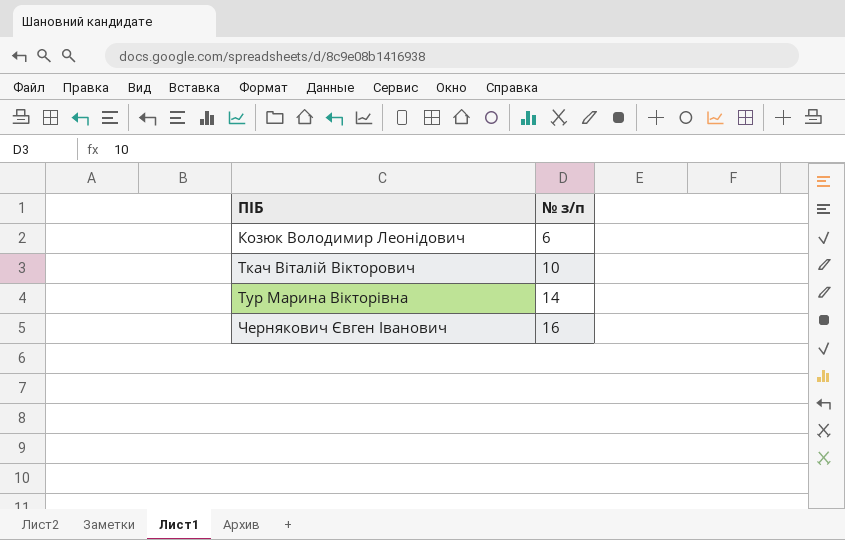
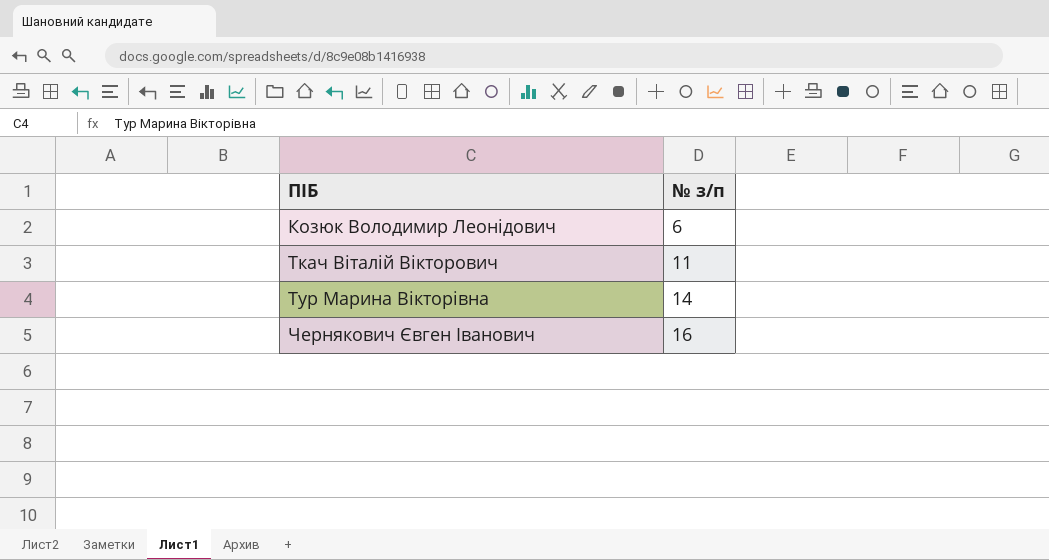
Ткач Віталій Вікторович | № з/п: 10 -> 11

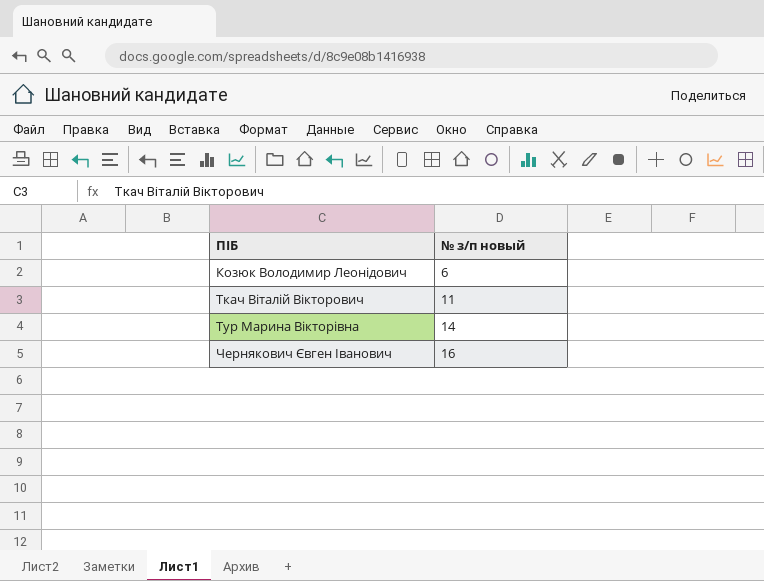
column name: № з/п -> № з/п новый

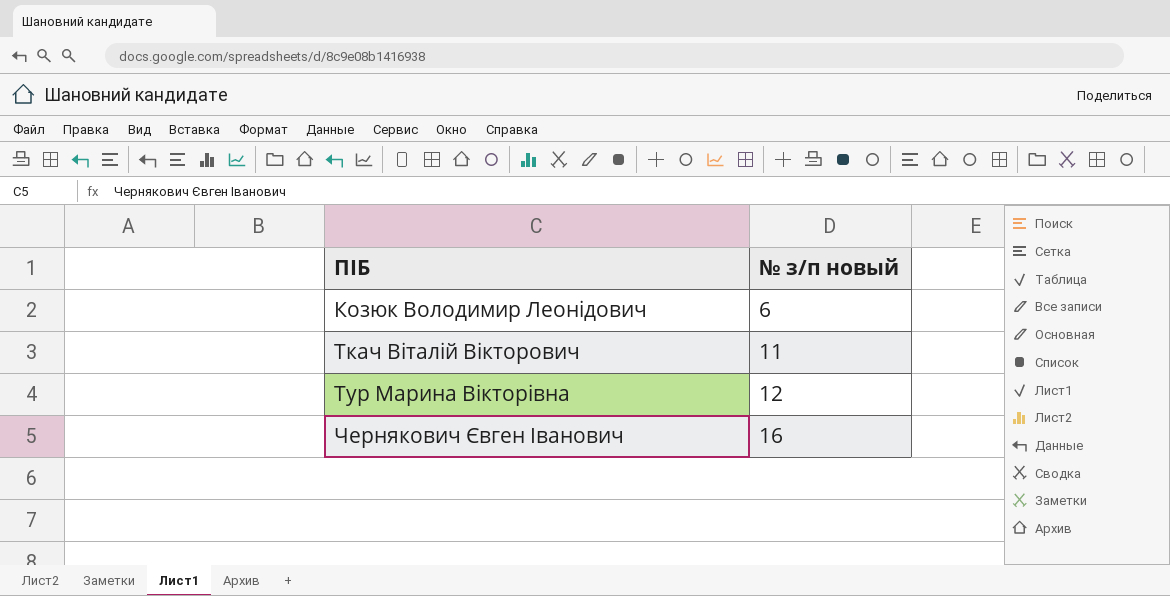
Тур Марина Вікторівна | № з/п новый: 14 -> 12

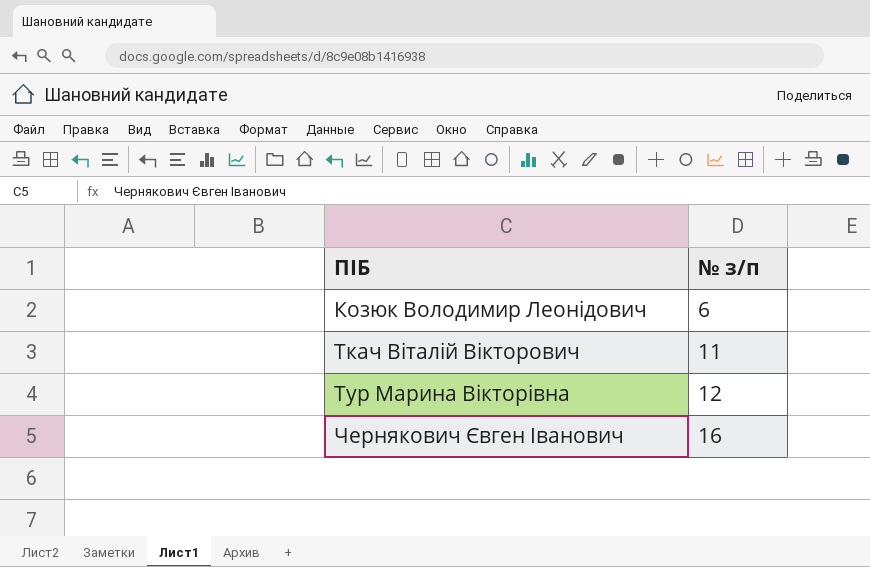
column name: № з/п новый -> № з/п

